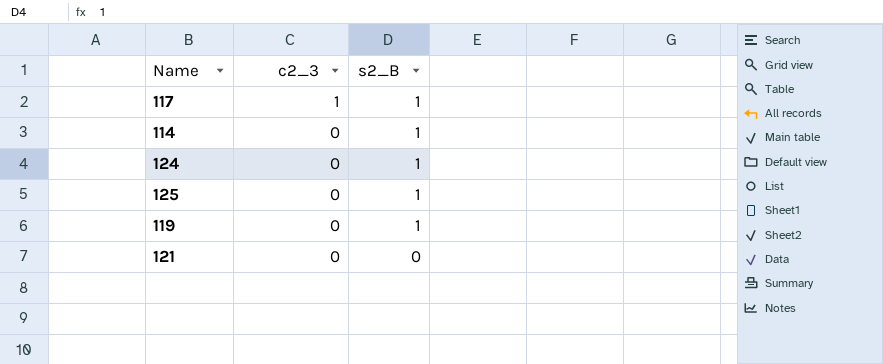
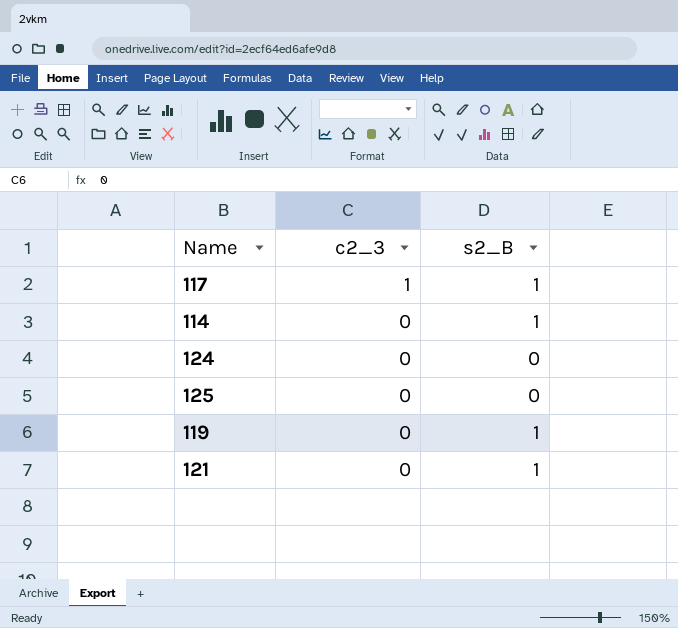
124 | s2_B: 1 -> 0
125 | s2_B: 1 -> 0
121 | s2_B: 0 -> 1

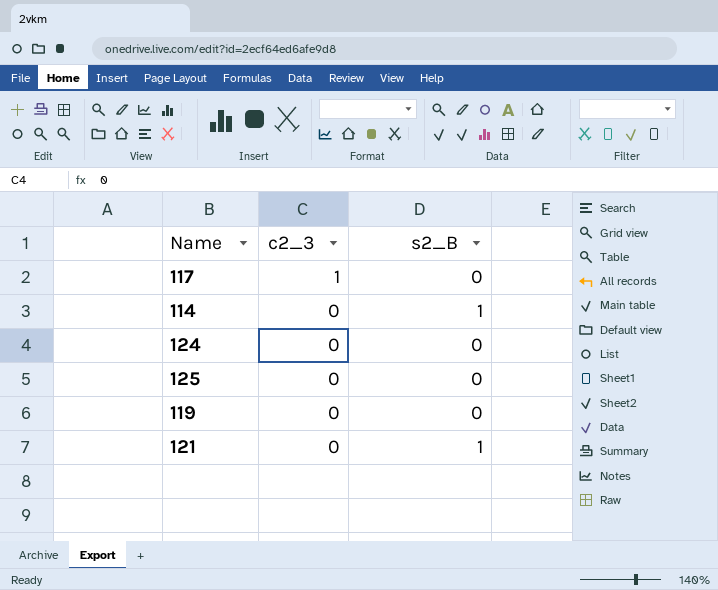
117 | s2_B: 1 -> 0
119 | s2_B: 1 -> 0

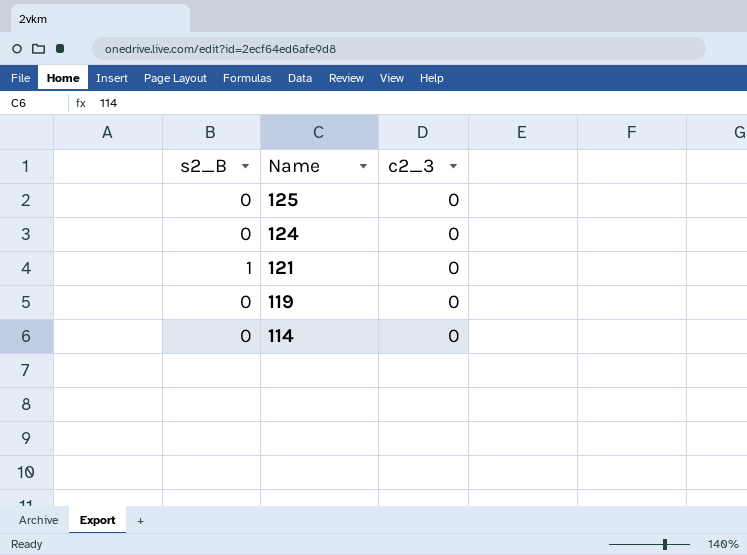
row order: c2_3 descending -> Name descending
column s2_B | position: 3 -> 1
row 117: 1 | 0 -> none
114 | s2_B: 1 -> 0

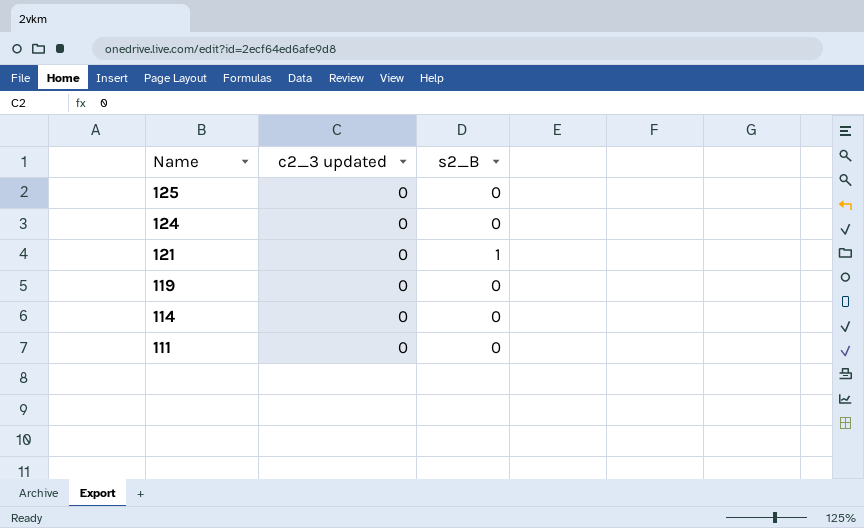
column name: c2_3 -> c2_3 updated
column s2_B | position: 1 -> 3
row 111: none -> 0 | 0

